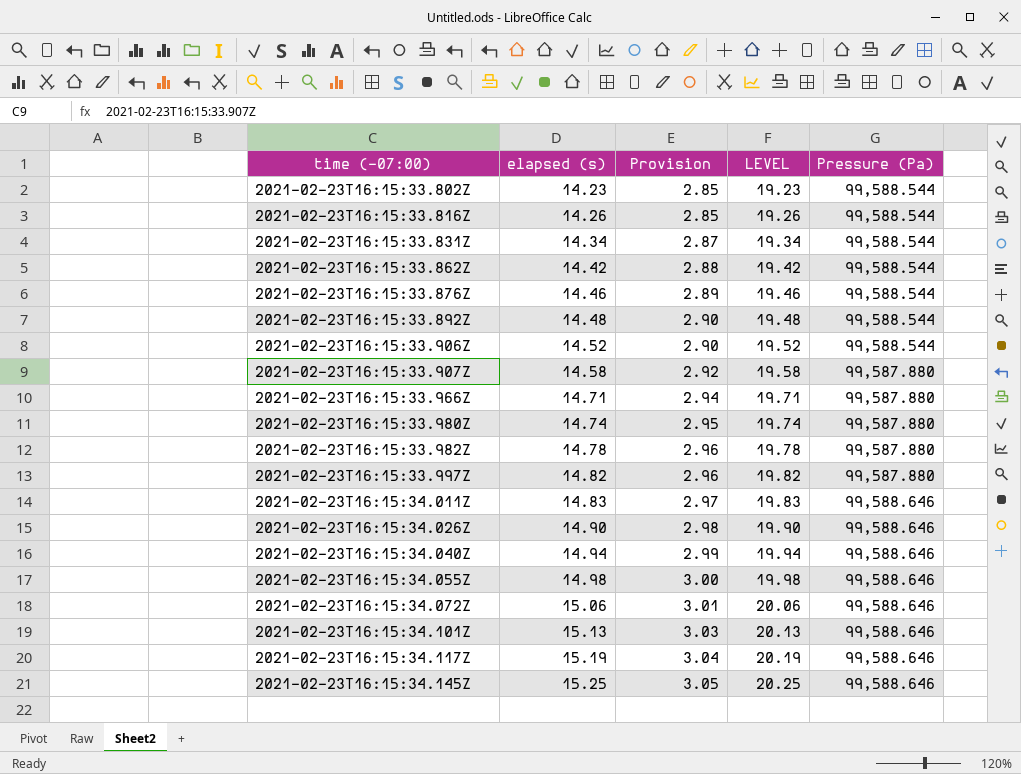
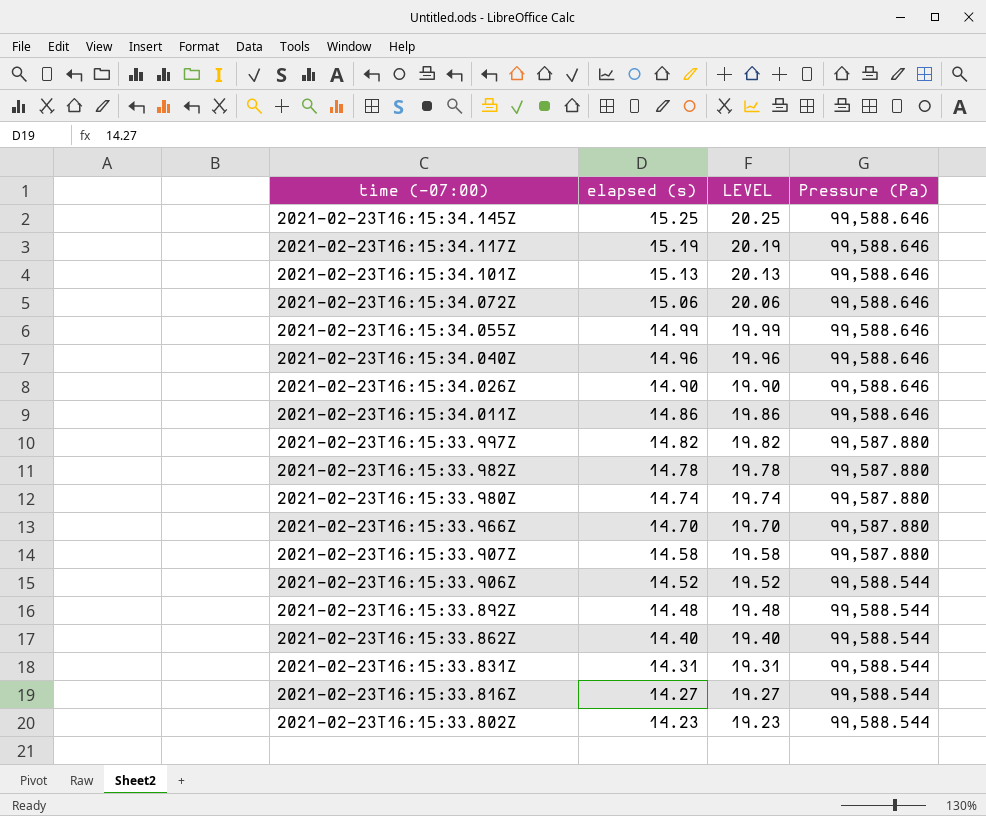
row order: time (-07:00) ascending -> time (-07:00) descending
column Provision | formula: [elapsed (s)] * 0.2 -> none
row 2021-02-23T16:15:33.876Z: 14.46 | 2.89 | 19.46 | 99,588.544 -> none
2021-02-23T16:15:34.055Z | elapsed (s): 14.98 -> 14.99
2021-02-23T16:15:34.055Z | LEVEL: 19.98 -> 19.99
2021-02-23T16:15:34.040Z | elapsed (s): 14.94 -> 14.96
2021-02-23T16:15:34.040Z | LEVEL: 19.94 -> 19.96
2021-02-23T16:15:34.011Z | elapsed (s): 14.83 -> 14.86
2021-02-23T16:15:34.011Z | LEVEL: 19.83 -> 19.86
2021-02-23T16:15:33.966Z | elapsed (s): 14.71 -> 14.70
2021-02-23T16:15:33.966Z | LEVEL: 19.71 -> 19.70
2021-02-23T16:15:33.862Z | elapsed (s): 14.42 -> 14.40
2021-02-23T16:15:33.862Z | LEVEL: 19.42 -> 19.40
2021-02-23T16:15:33.831Z | elapsed (s): 14.34 -> 14.31
2021-02-23T16:15:33.831Z | LEVEL: 19.34 -> 19.31
2021-02-23T16:15:33.816Z | elapsed (s): 14.26 -> 14.27
2021-02-23T16:15:33.816Z | LEVEL: 19.26 -> 19.27

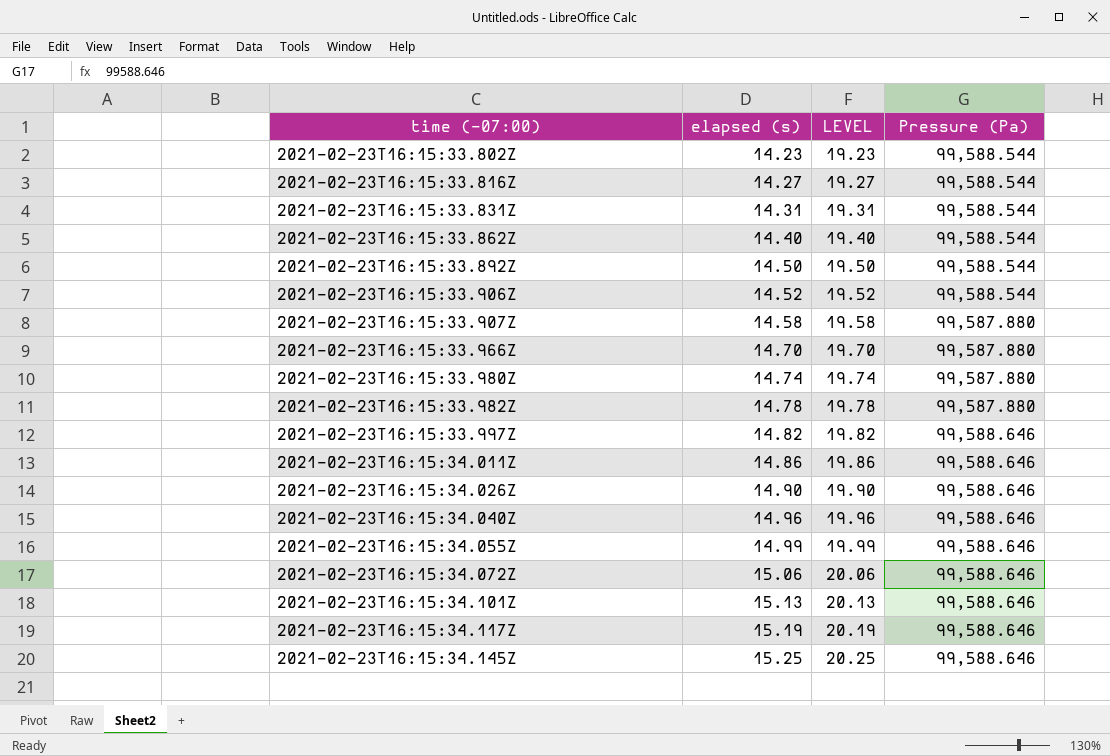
row order: time (-07:00) descending -> time (-07:00) ascending
2021-02-23T16:15:33.892Z | elapsed (s): 14.48 -> 14.50
2021-02-23T16:15:33.892Z | LEVEL: 19.48 -> 19.50
2021-02-23T16:15:33.997Z | Pressure (Pa): 99,587.880 -> 99,588.646

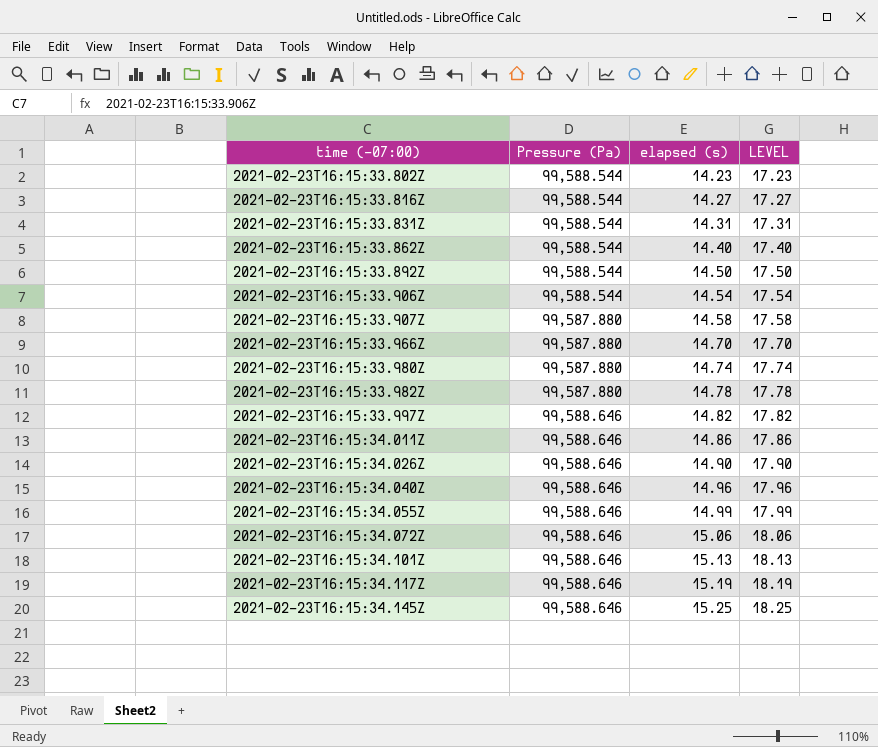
column Pressure (Pa) | position: 4 -> 2
column LEVEL | formula: [elapsed (s)] + 5 -> [elapsed (s)] + 3
2021-02-23T16:15:33.906Z | elapsed (s): 14.52 -> 14.54

